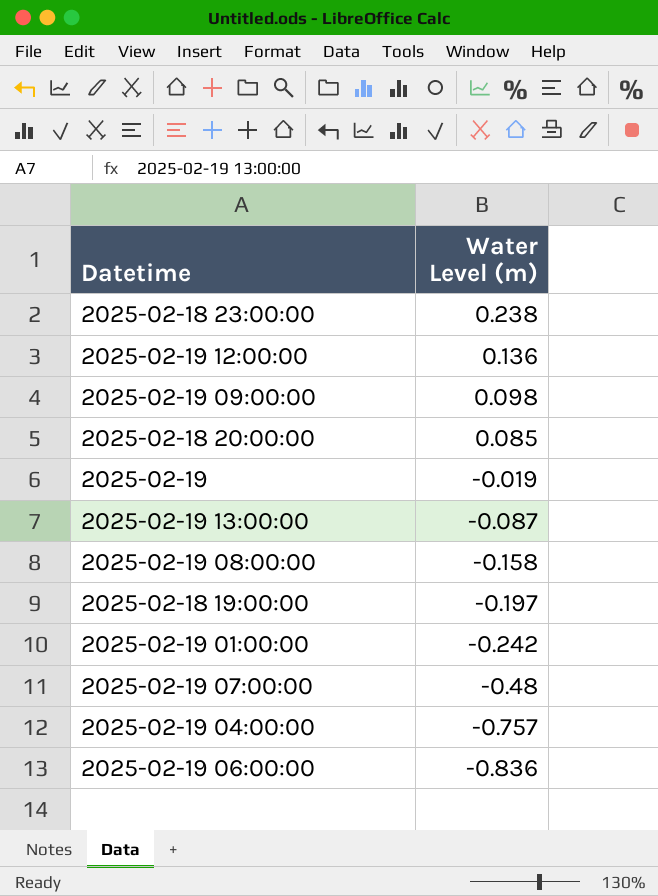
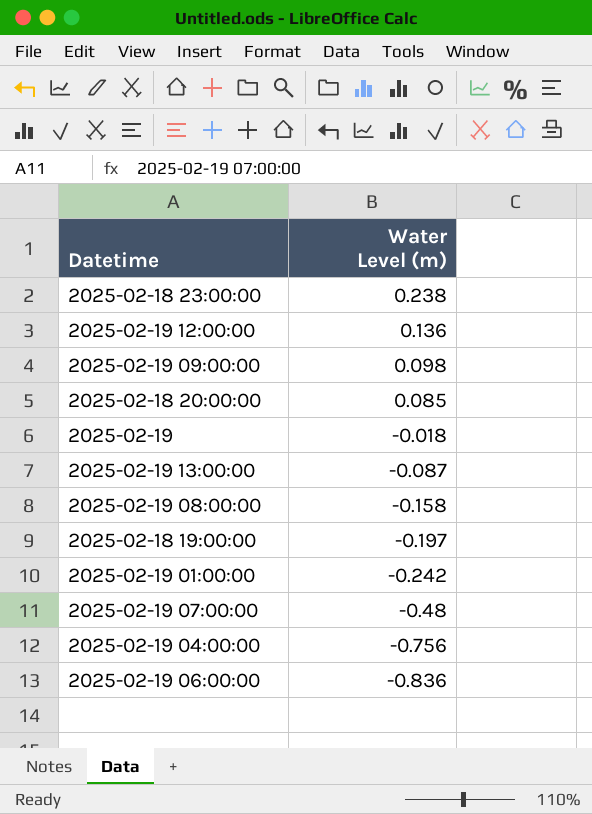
2025-02-19 | Water Level (m): -0.019 -> -0.018
2025-02-19 04:00:00 | Water Level (m): -0.757 -> -0.756

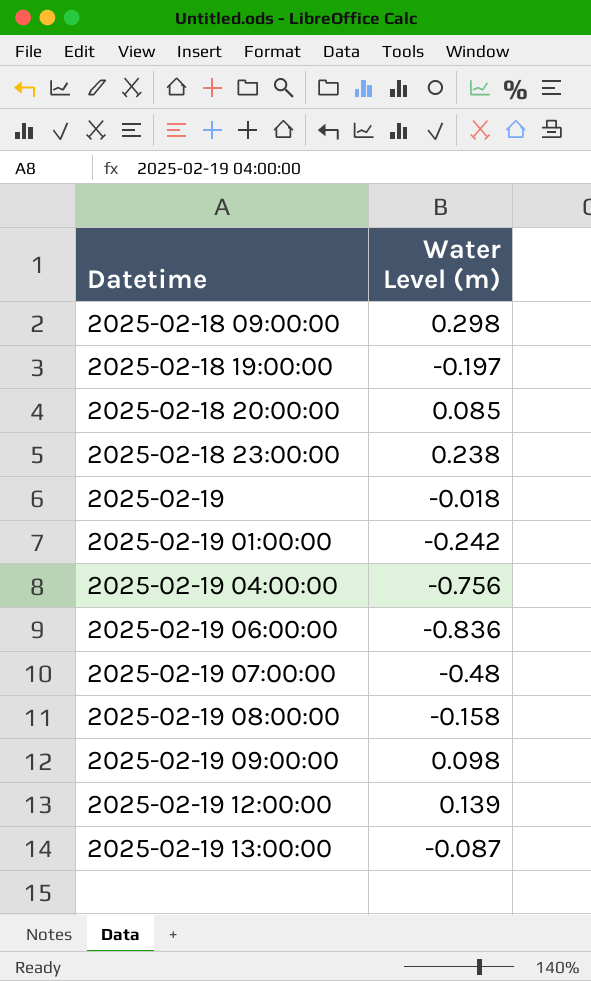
row order: Water Level (m) descending -> Datetime ascending
row 2025-02-18 09:00:00: none -> 0.298
2025-02-19 12:00:00 | Water Level (m): 0.136 -> 0.139

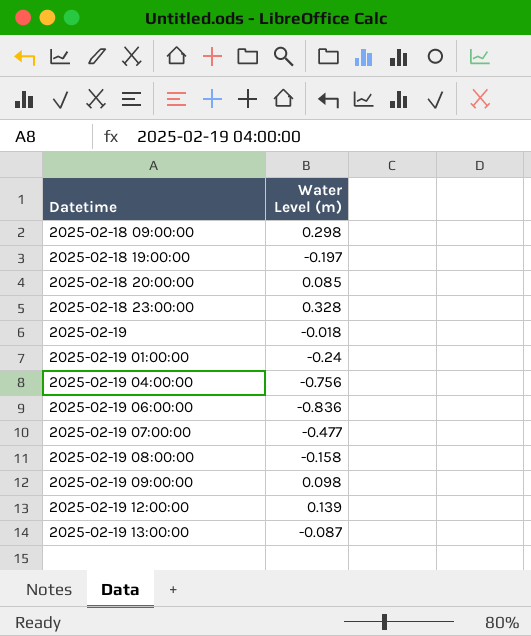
2025-02-18 23:00:00 | Water Level (m): 0.238 -> 0.328
2025-02-19 01:00:00 | Water Level (m): -0.242 -> -0.24
2025-02-19 07:00:00 | Water Level (m): -0.48 -> -0.477

